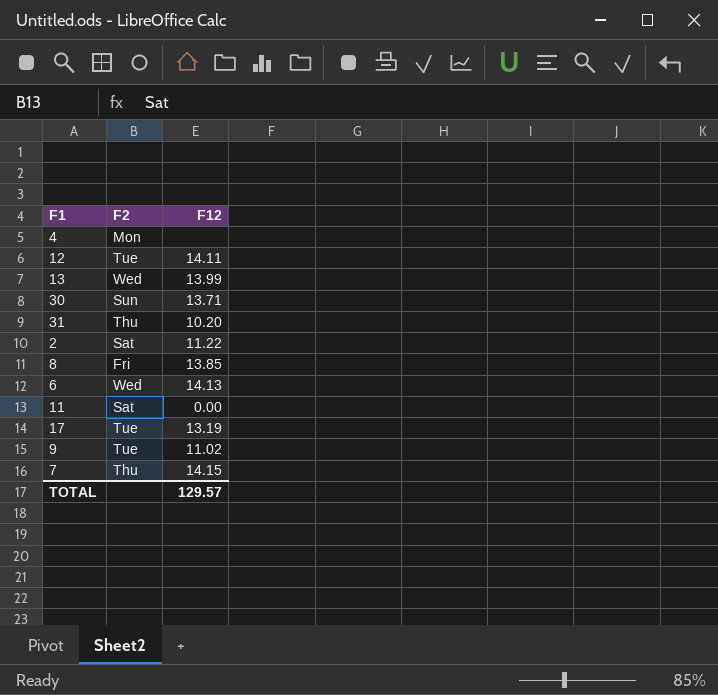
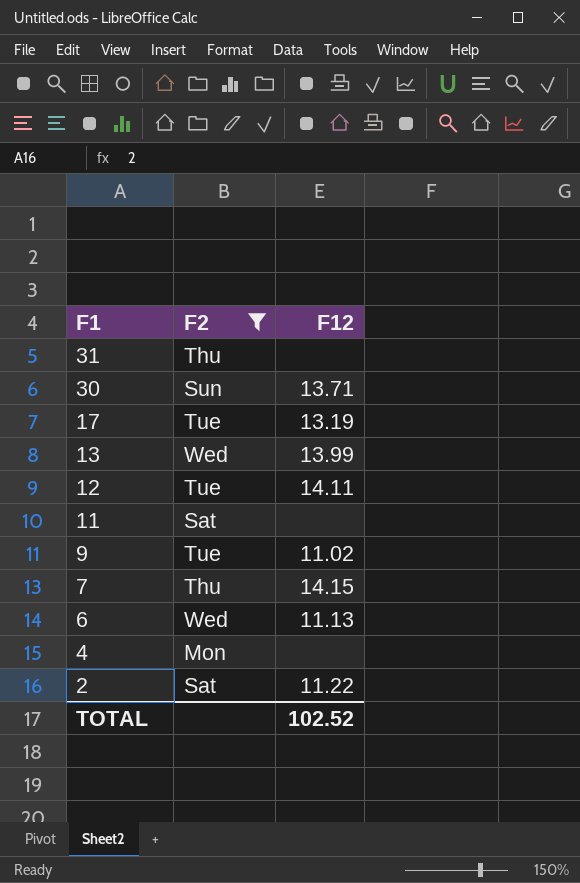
filter: none -> F2 != Fri
row order: none -> F1 descending
31 | F12: 10.20 -> none
11 | F12: 0.00 -> none
6 | F12: 14.13 -> 11.13
TOTAL | F12: 129.57 -> 102.52

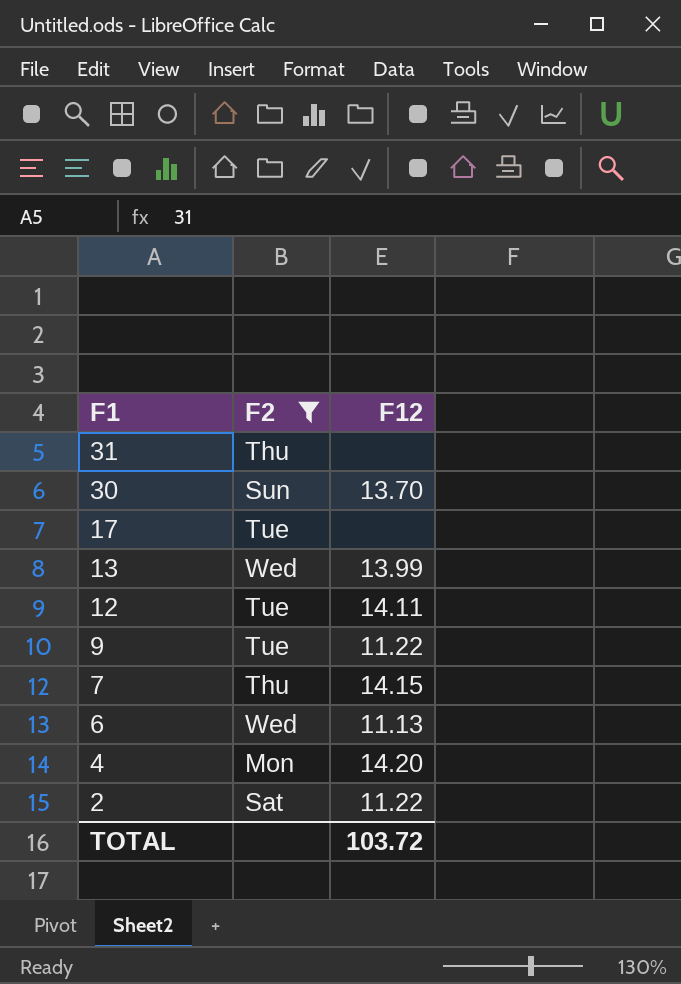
row 11: Sat | none -> none
30 | F12: 13.71 -> 13.70
17 | F12: 13.19 -> none
9 | F12: 11.02 -> 11.22
4 | F12: none -> 14.20
TOTAL | F12: 102.52 -> 103.72

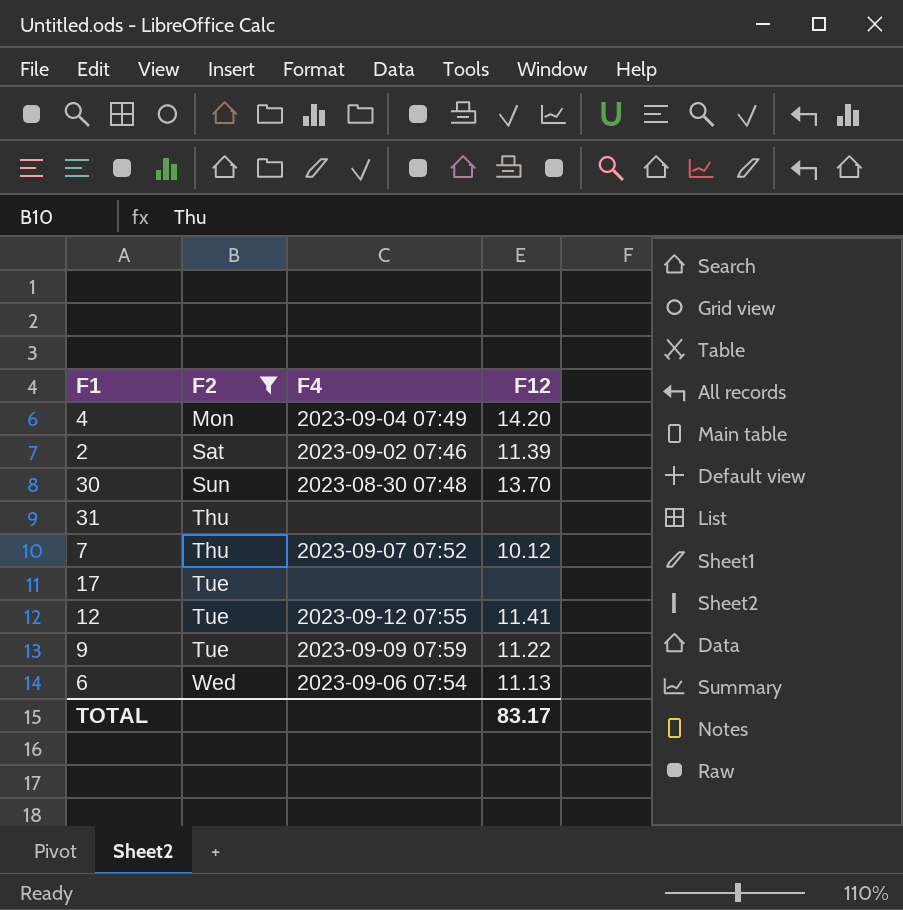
row order: F1 descending -> F2 ascending
column F4 | position: none -> 3
row 13: Wed | 13.99 -> none
2 | F12: 11.22 -> 11.39
7 | F12: 14.15 -> 10.12
12 | F12: 14.11 -> 11.41
TOTAL | F12: 103.72 -> 83.17

